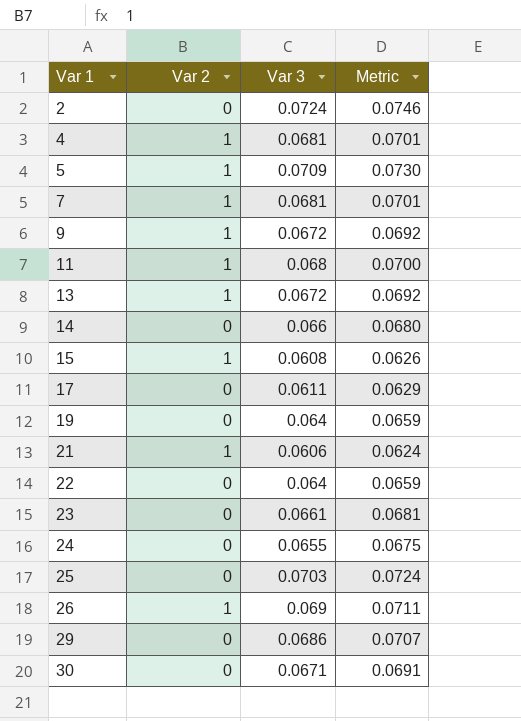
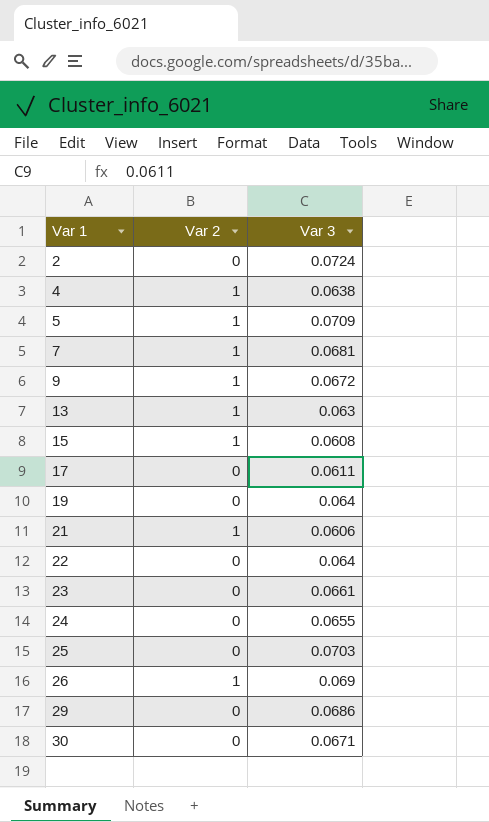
column Metric | formula: [Var 3] * 1.03 -> none
row 11: 1 | 0.068 | 0.0700 -> none
row 14: 0 | 0.066 | 0.0680 -> none
4 | Var 3: 0.0681 -> 0.0638
13 | Var 3: 0.0672 -> 0.063

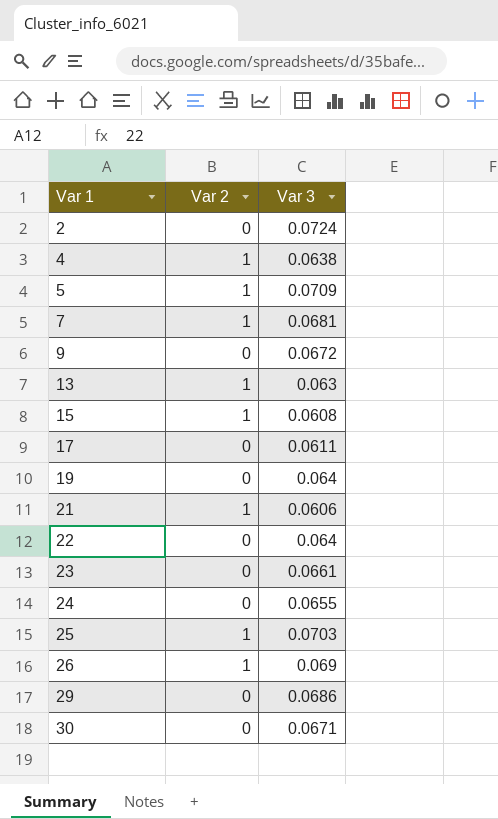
9 | Var 2: 1 -> 0
25 | Var 2: 0 -> 1

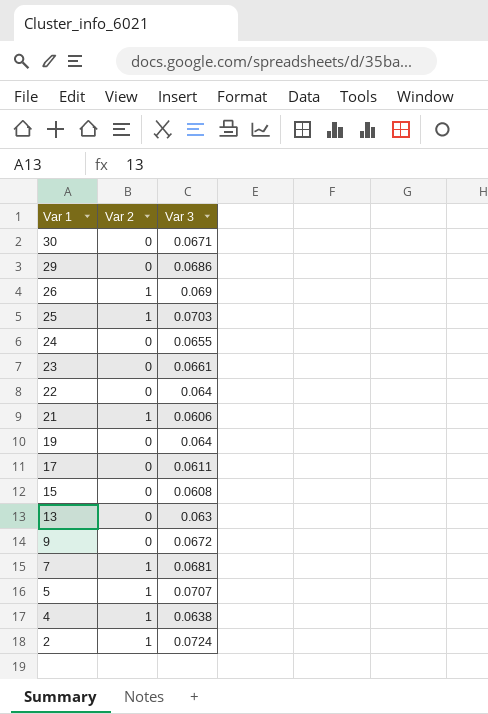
row order: Var 1 ascending -> Var 1 descending
15 | Var 2: 1 -> 0
13 | Var 2: 1 -> 0
5 | Var 3: 0.0709 -> 0.0707
2 | Var 2: 0 -> 1

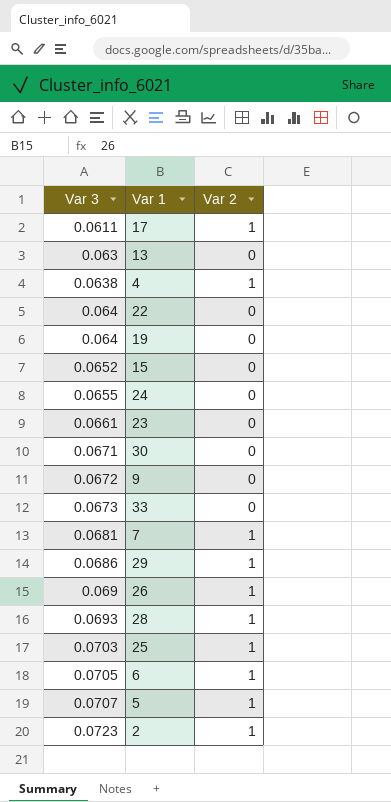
row order: Var 1 descending -> Var 3 ascending
column Var 3 | position: 3 -> 1
row 21: 1 | 0.0606 -> none
17 | Var 2: 0 -> 1
15 | Var 3: 0.0608 -> 0.0652
row 33: none -> 0.0673 | 0
29 | Var 2: 0 -> 1
row 28: none -> 0.0693 | 1
row 6: none -> 0.0705 | 1
2 | Var 3: 0.0724 -> 0.0723

